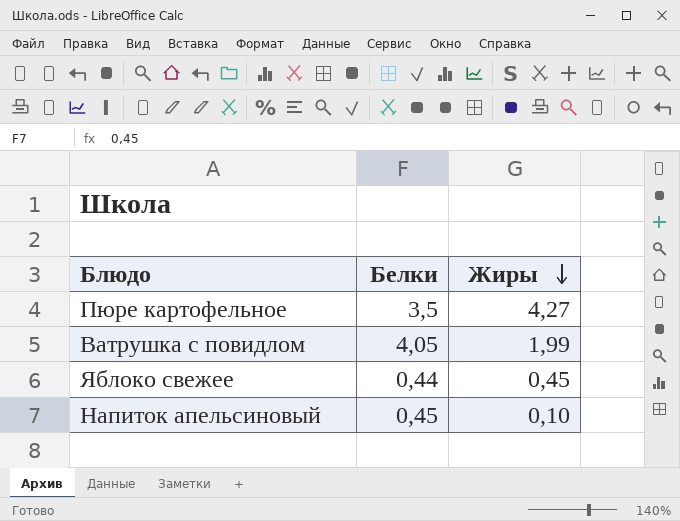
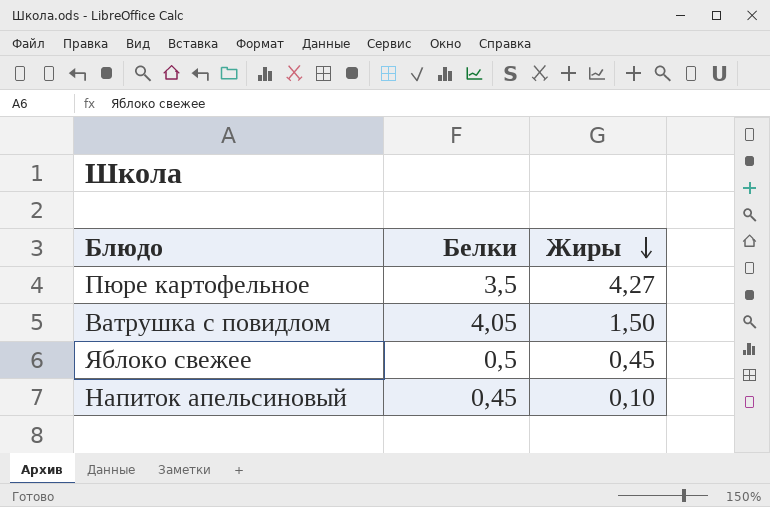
Ватрушка с повидлом | Жиры: 1,99 -> 1,50
Яблоко свежее | Белки: 0,44 -> 0,5

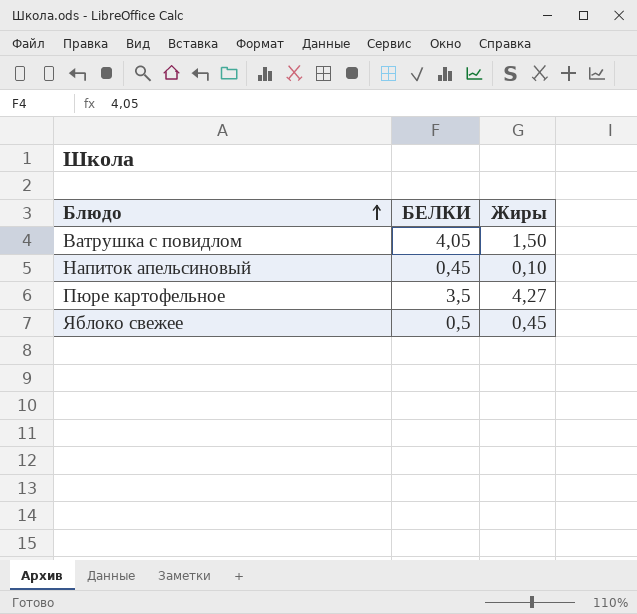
row order: Жиры descending -> Блюдо ascending
column name: Белки -> БЕЛКИ

